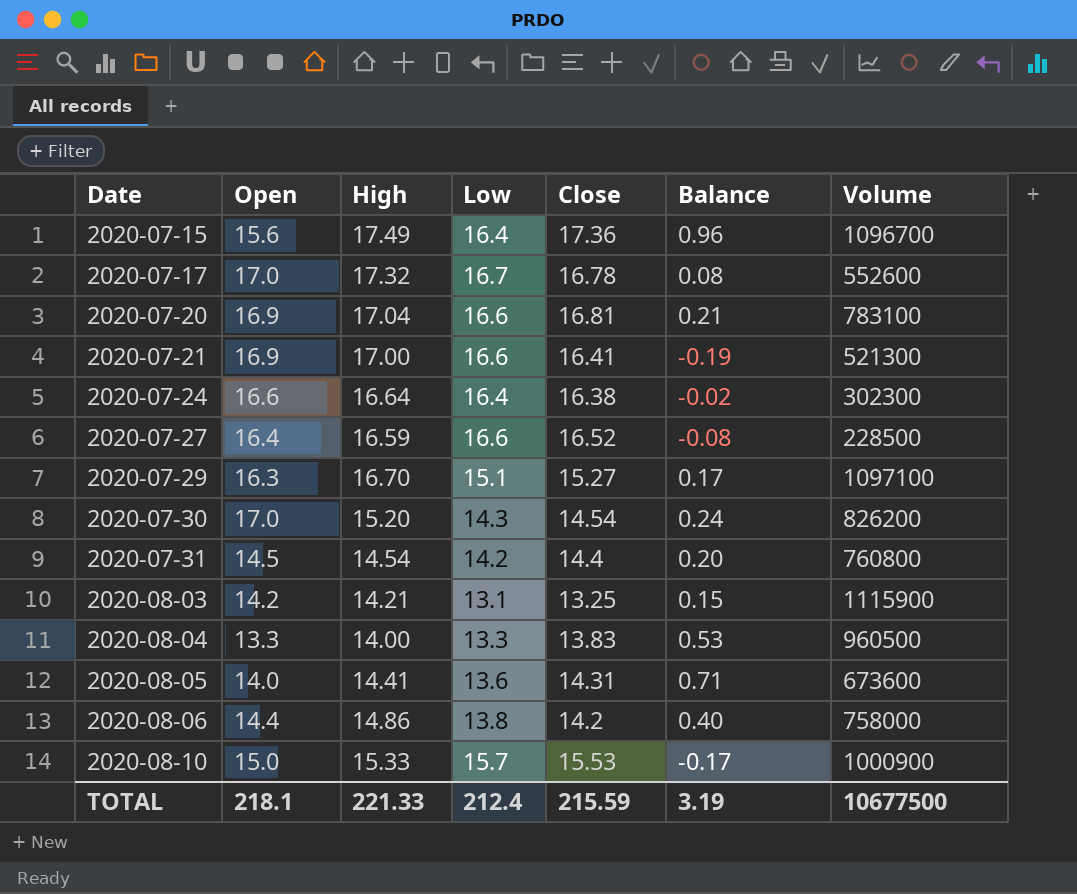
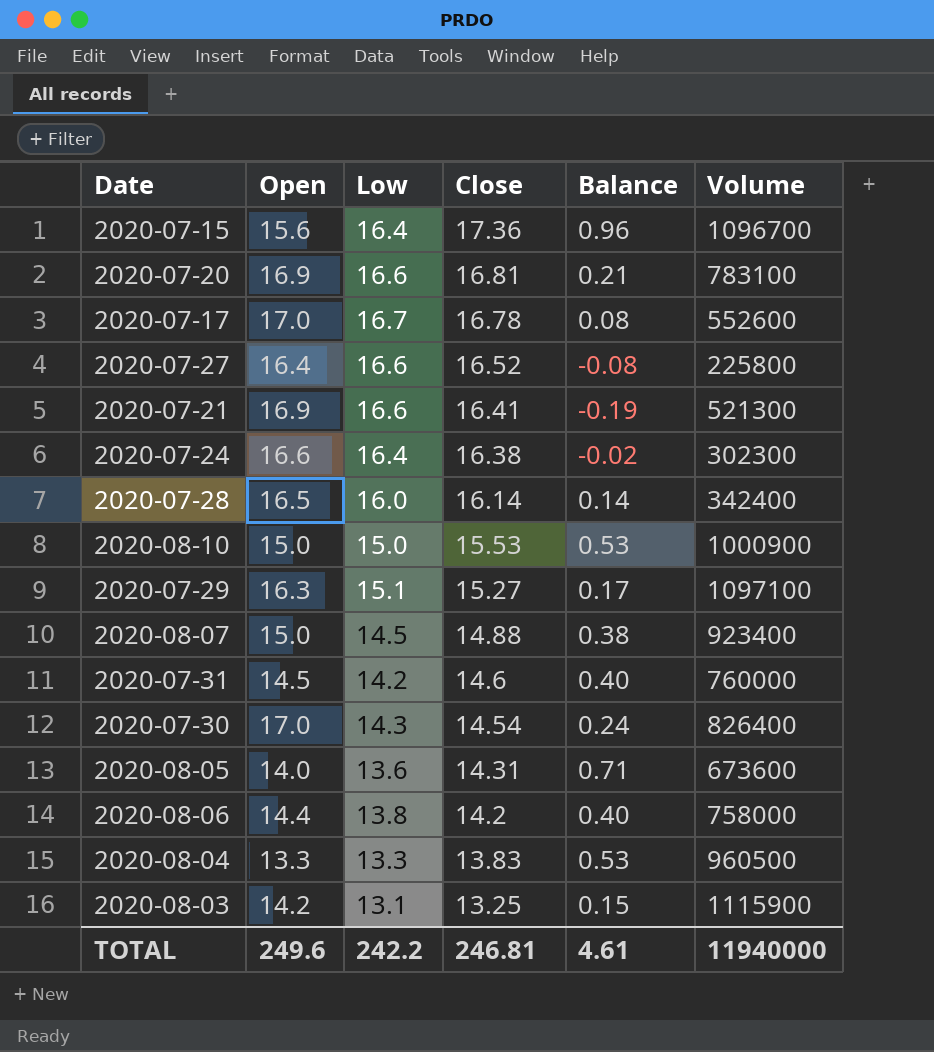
row order: Date ascending -> Close descending
column High | position: 3 -> none
2020-07-27 | Volume: 228500 -> 225800
row 2020-07-28: none -> 16.5 | 16.0 | 16.14 | 0.14 | 342400
2020-08-10 | Low: 15.7 -> 15.0
2020-08-10 | Balance: -0.17 -> 0.53
row 2020-08-07: none -> 15.0 | 14.5 | 14.88 | 0.38 | 923400
2020-07-31 | Close: 14.4 -> 14.6
2020-07-31 | Balance: 0.20 -> 0.40
2020-07-31 | Volume: 760800 -> 760000
2020-07-30 | Volume: 826200 -> 826400
TOTAL | Open: 218.1 -> 249.6
TOTAL | Low: 212.4 -> 242.2
TOTAL | Close: 215.59 -> 246.81
TOTAL | Balance: 3.19 -> 4.61
TOTAL | Volume: 10677500 -> 11940000

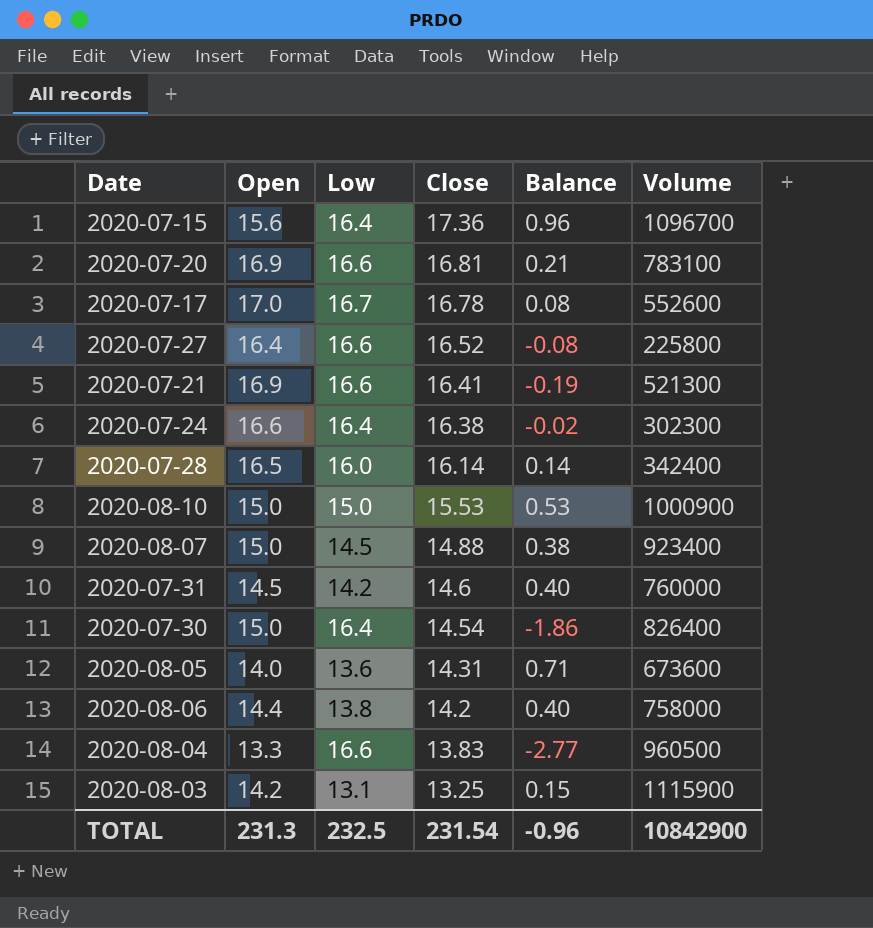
row 2020-07-29: 16.3 | 15.1 | 15.27 | 0.17 | 1097100 -> none
2020-07-30 | Open: 17.0 -> 15.0
2020-07-30 | Low: 14.3 -> 16.4
2020-07-30 | Balance: 0.24 -> -1.86
2020-08-04 | Low: 13.3 -> 16.6
2020-08-04 | Balance: 0.53 -> -2.77
TOTAL | Open: 249.6 -> 231.3
TOTAL | Low: 242.2 -> 232.5
TOTAL | Close: 246.81 -> 231.54
TOTAL | Balance: 4.61 -> -0.96
TOTAL | Volume: 11940000 -> 10842900

